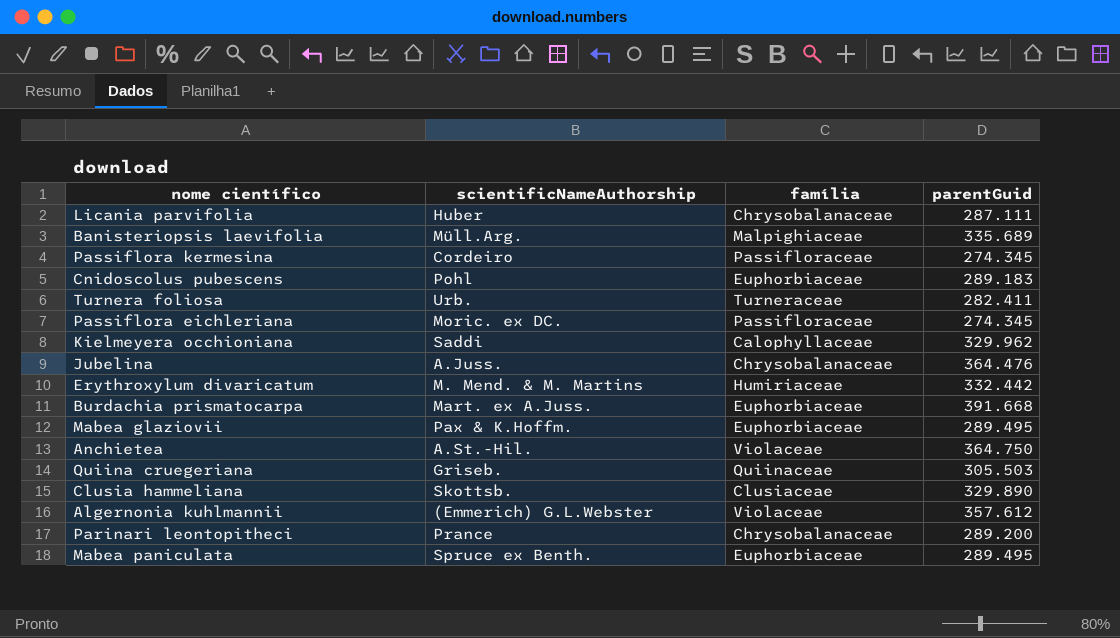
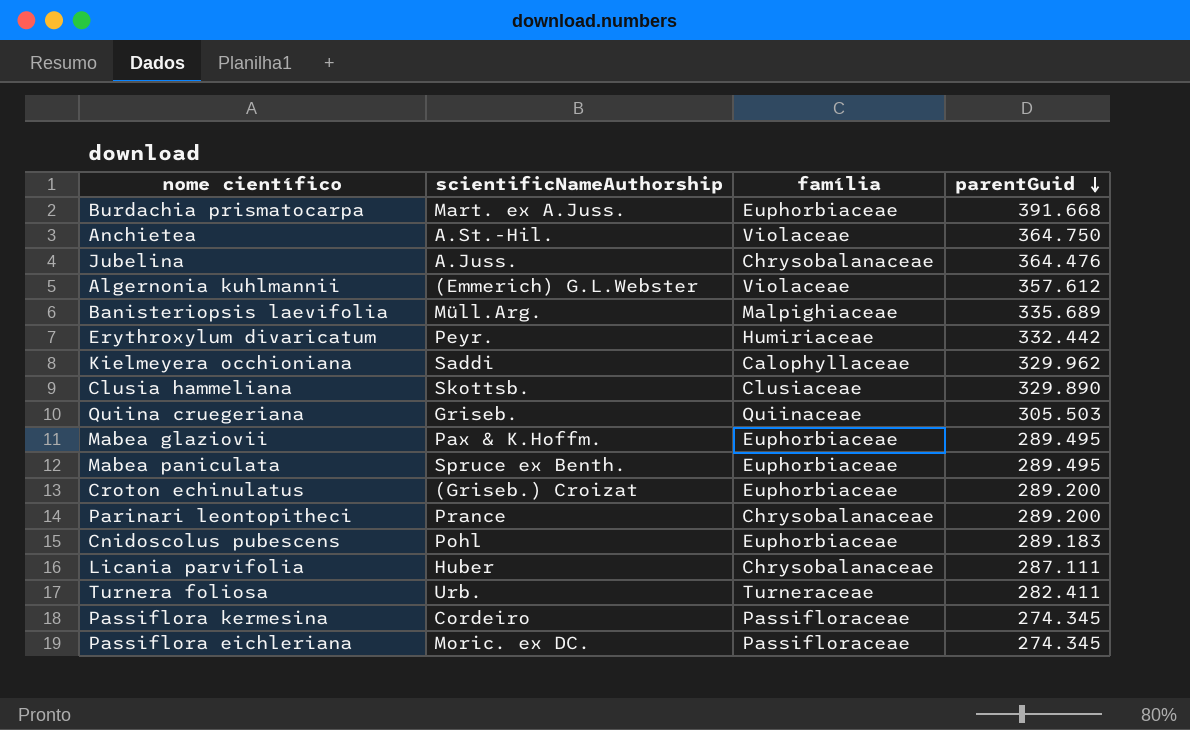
row order: none -> parentGuid descending
Erythroxylum divaricatum | scientificNameAuthorship: M. Mend. & M. Martins -> Peyr.
row Croton echinulatus: none -> (Griseb.) Croizat | Euphorbiaceae | 289.200

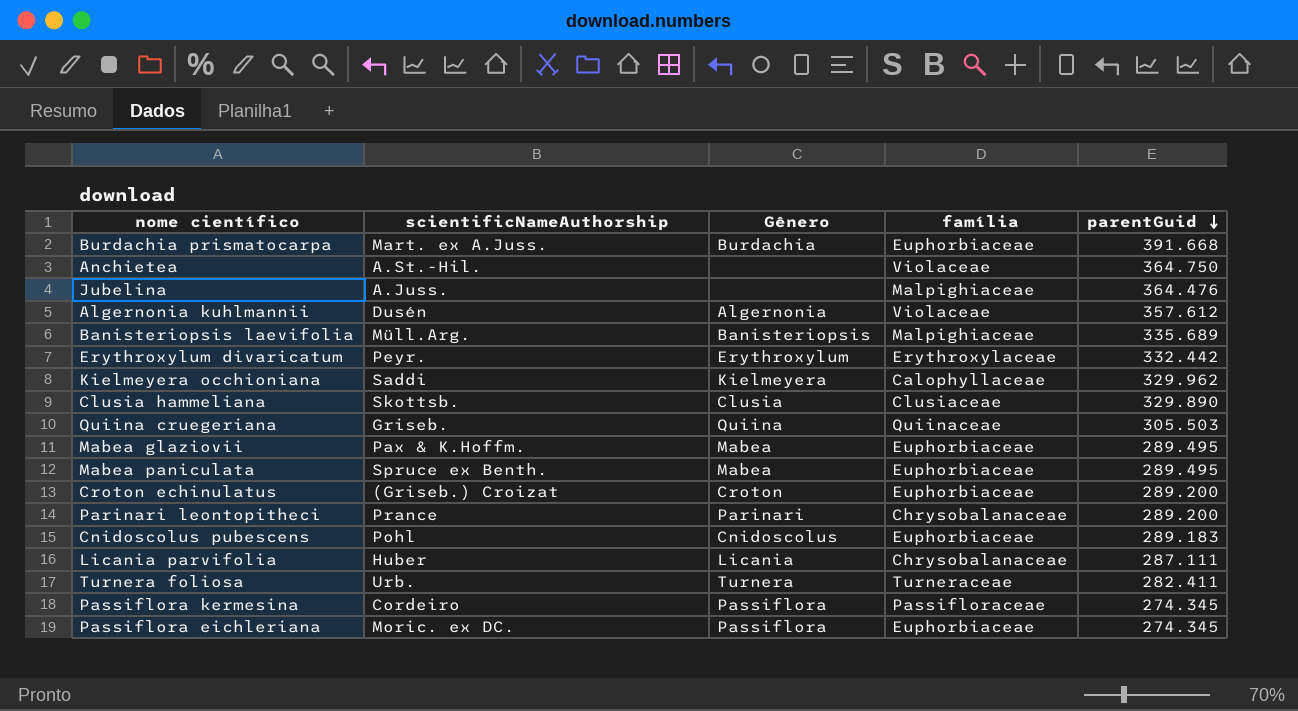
column Gênero | position: none -> 3
Jubelina | família: Chrysobalanaceae -> Malpighiaceae
Algernonia kuhlmannii | scientificNameAuthorship: (Emmerich) G.L.Webster -> Dusén
Erythroxylum divaricatum | família: Humiriaceae -> Erythroxylaceae
Passiflora eichleriana | família: Passifloraceae -> Euphorbiaceae

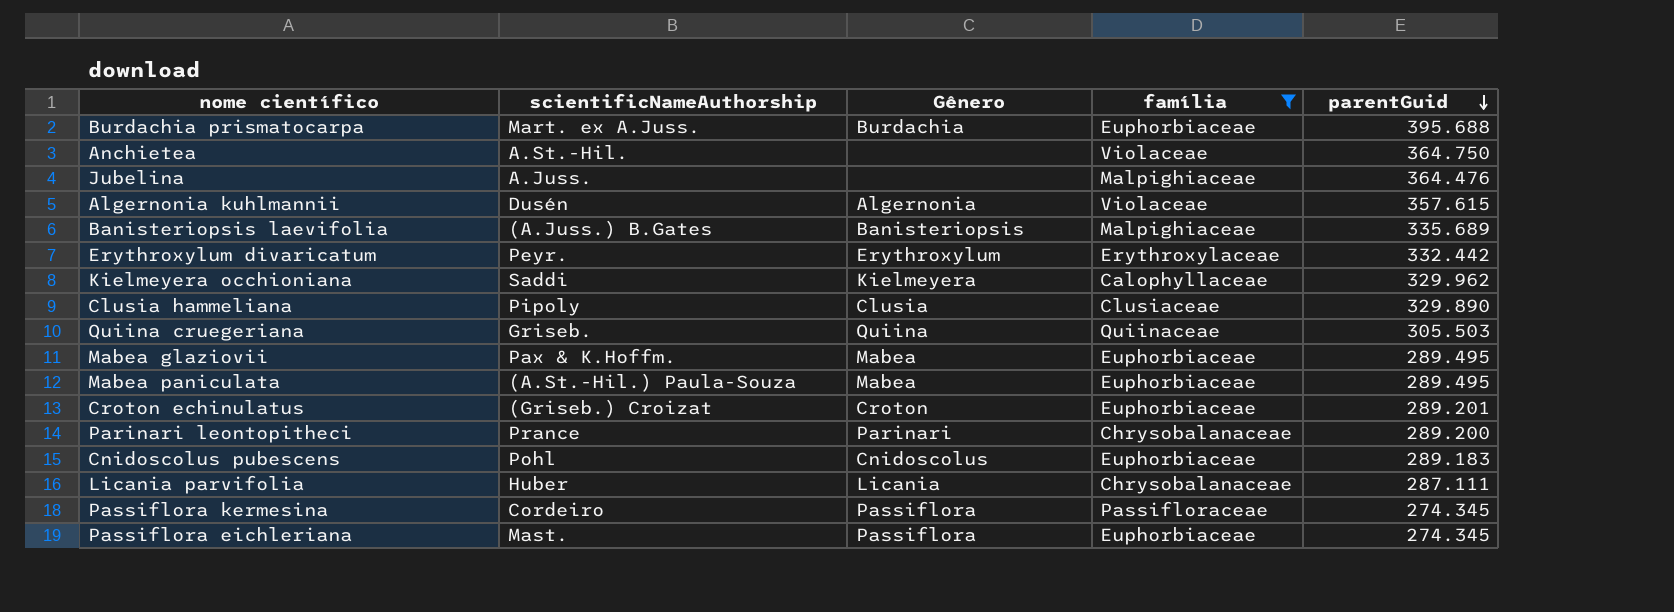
filter: none -> família != Turneraceae
Burdachia prismatocarpa | parentGuid: 391.668 -> 395.688
Algernonia kuhlmannii | parentGuid: 357.612 -> 357.615
Banisteriopsis laevifolia | scientificNameAuthorship: Müll.Arg. -> (A.Juss.) B.Gates
Clusia hammeliana | scientificNameAuthorship: Skottsb. -> Pipoly
Mabea paniculata | scientificNameAuthorship: Spruce ex Benth. -> (A.St.-Hil.) Paula-Souza
Croton echinulatus | parentGuid: 289.200 -> 289.201
Passiflora eichleriana | scientificNameAuthorship: Moric. ex DC. -> Mast.

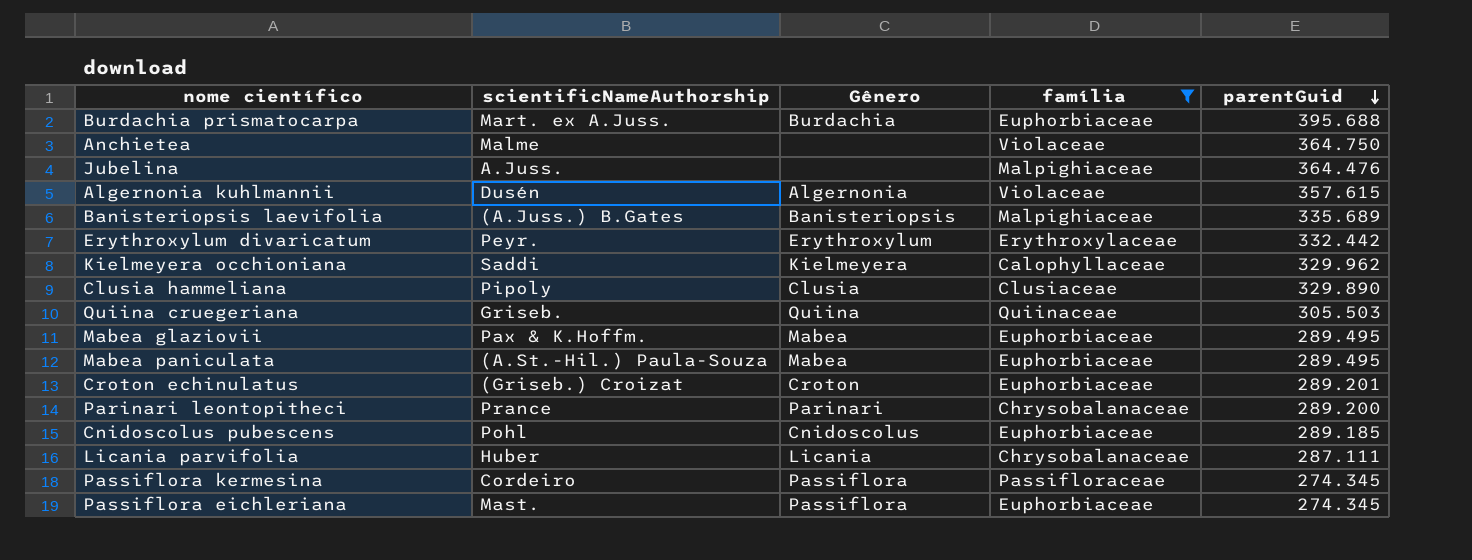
Anchietea | scientificNameAuthorship: A.St.-Hil. -> Malme
Cnidoscolus pubescens | parentGuid: 289.183 -> 289.185

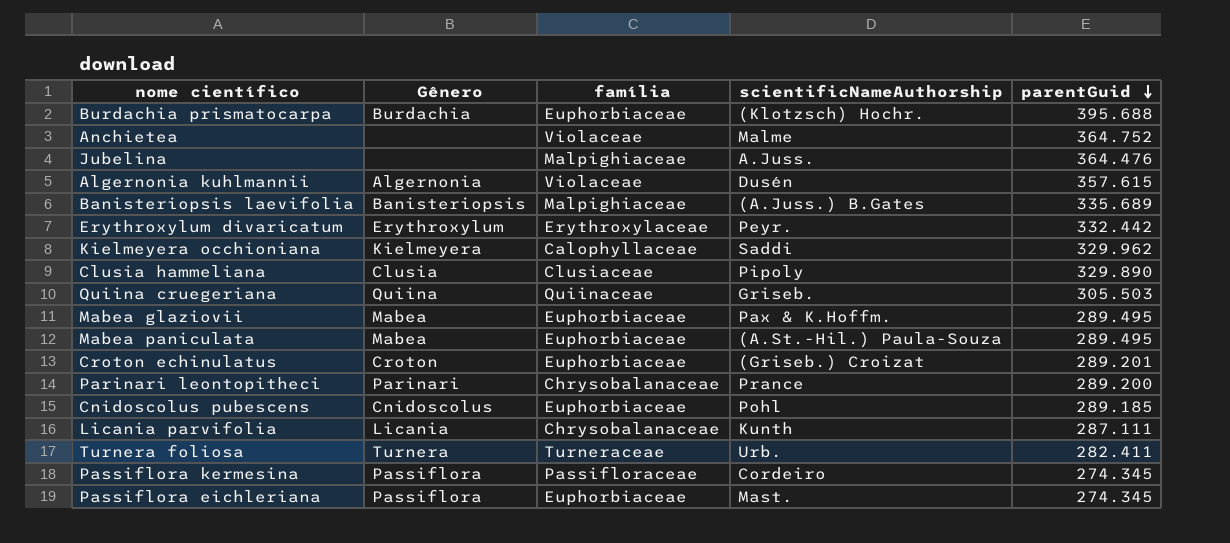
filter: família != Turneraceae -> none
column scientificNameAuthorship | position: 2 -> 4
Burdachia prismatocarpa | scientificNameAuthorship: Mart. ex A.Juss. -> (Klotzsch) Hochr.
Anchietea | parentGuid: 364.750 -> 364.752
Licania parvifolia | scientificNameAuthorship: Huber -> Kunth

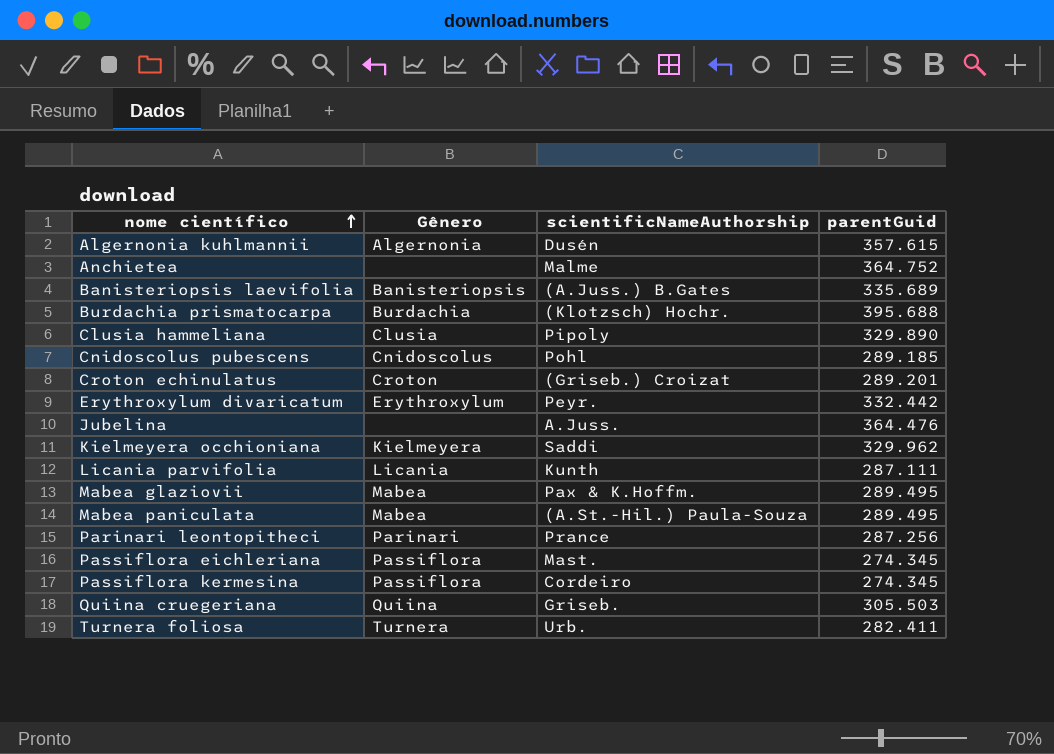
row order: parentGuid descending -> nome científico ascending
column família | position: 3 -> none
Parinari leontopitheci | parentGuid: 289.200 -> 287.256

